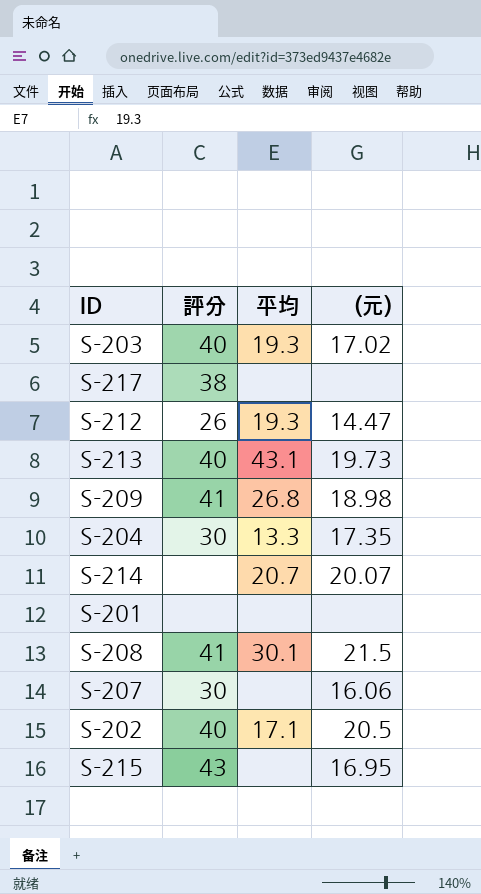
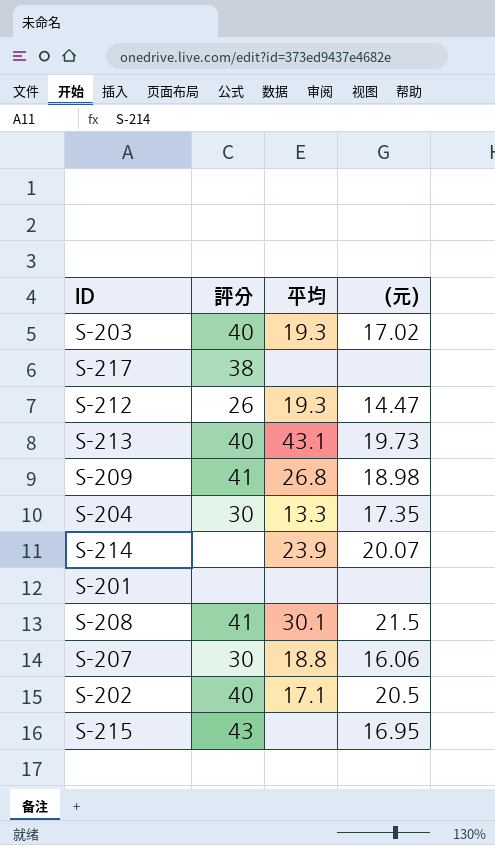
S-214 | 平均: 20.7 -> 23.9
S-207 | 平均: none -> 18.8

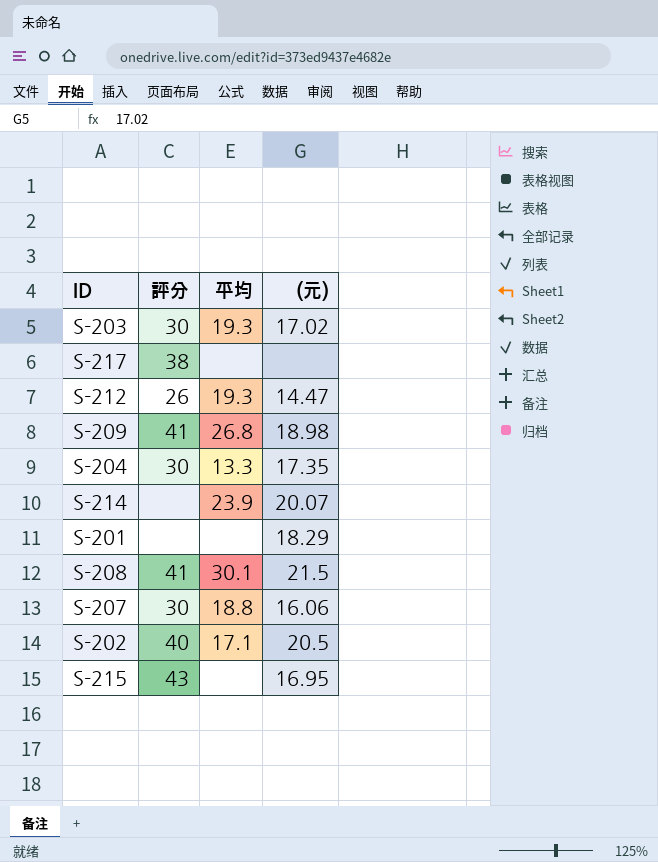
row S-213: 40 | 43.1 | 19.73 -> none
S-203 | 評分: 40 -> 30
S-201 | (元): none -> 18.29

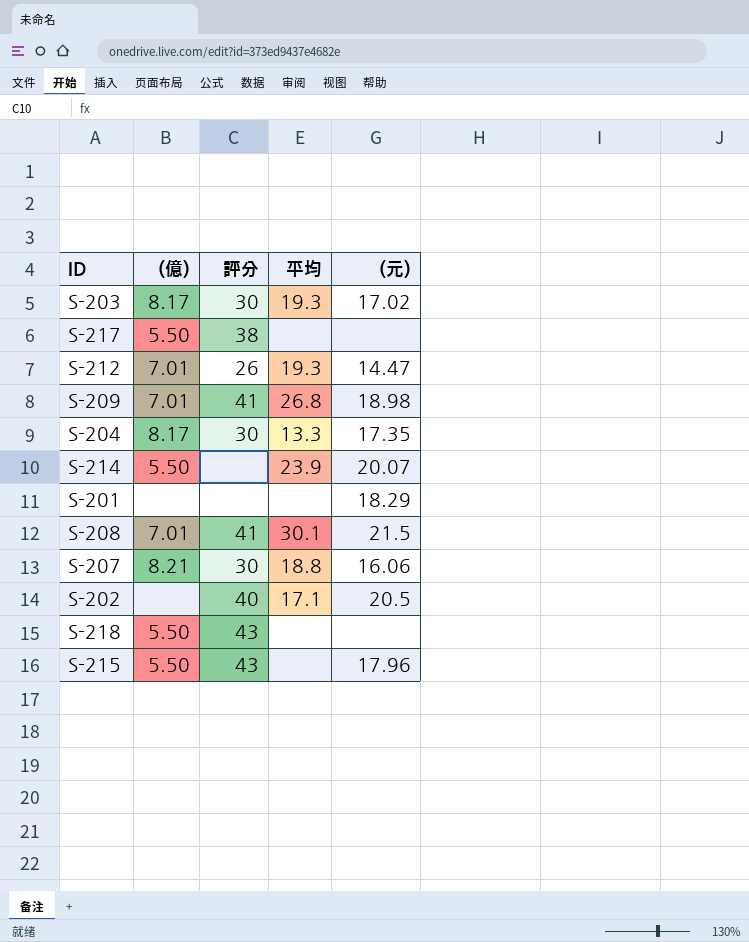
column (億) | position: none -> 2
row S-218: none -> 5.50 | 43 | none | none
S-215 | (元): 16.95 -> 17.96

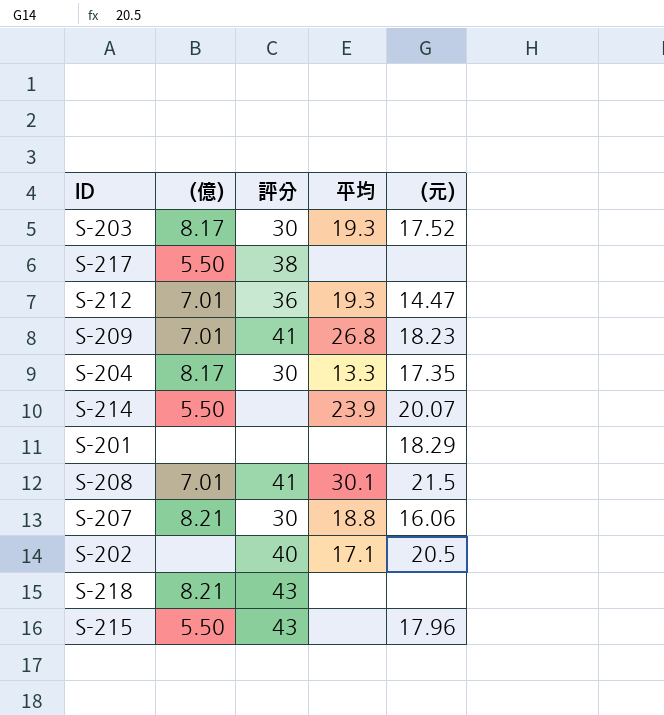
S-203 | (元): 17.02 -> 17.52
S-212 | 評分: 26 -> 36
S-209 | (元): 18.98 -> 18.23
S-218 | (億): 5.50 -> 8.21

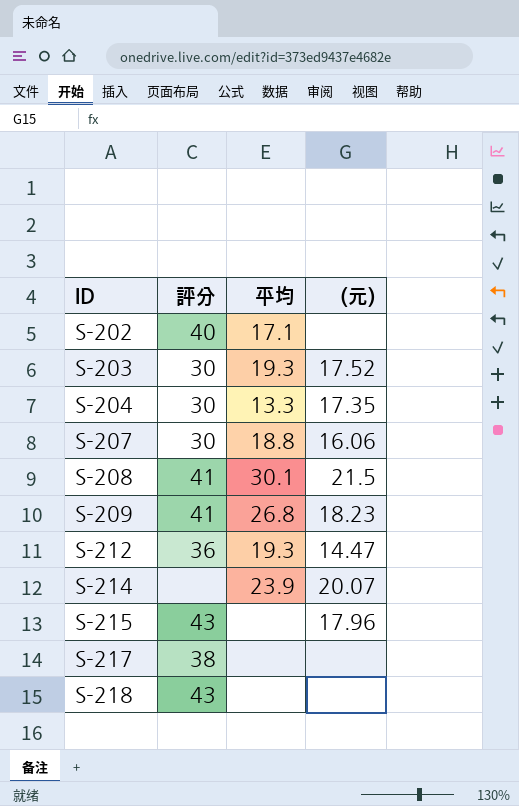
row order: none -> ID ascending
column (億) | position: 2 -> none
row S-201: none | none | none | 18.29 -> none
S-202 | (元): 20.5 -> none

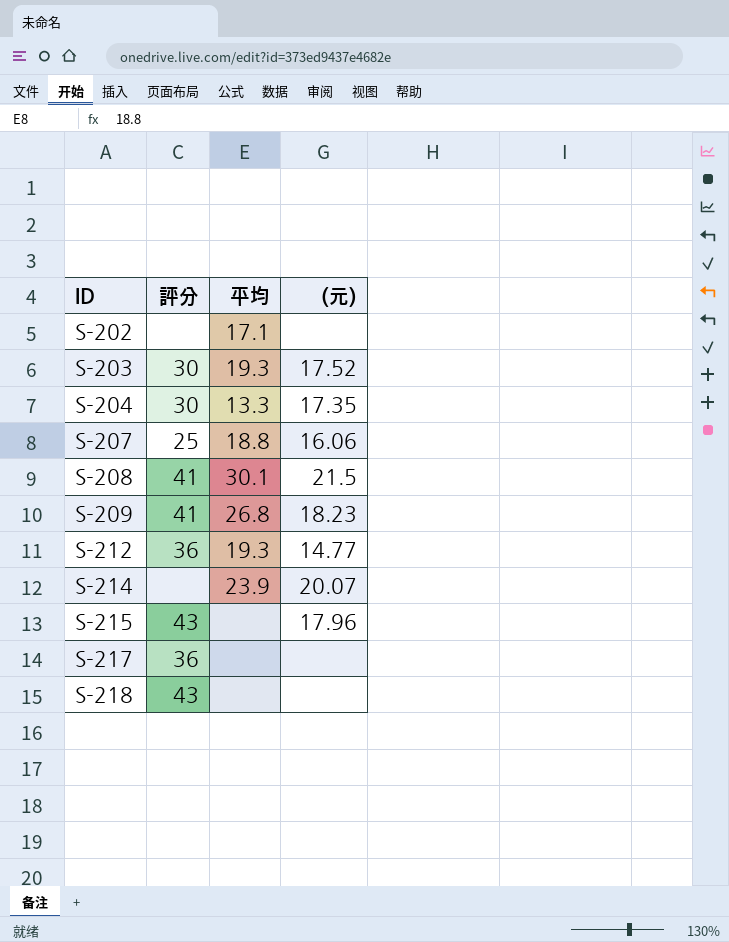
S-202 | 評分: 40 -> none
S-207 | 評分: 30 -> 25
S-212 | (元): 14.47 -> 14.77
S-217 | 評分: 38 -> 36

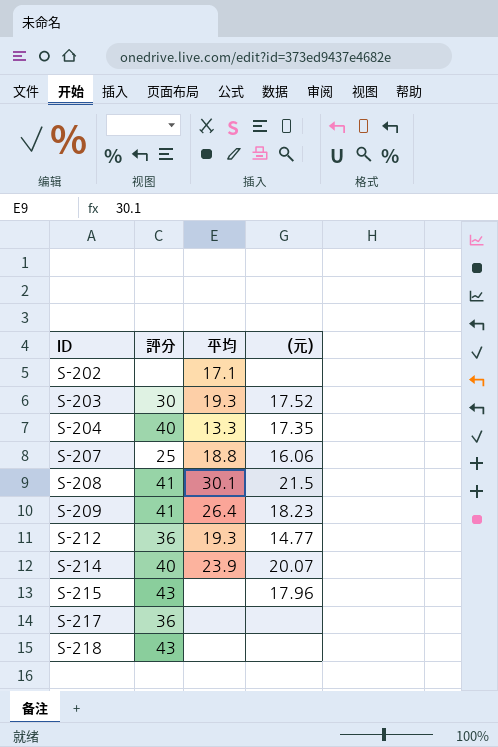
S-204 | 評分: 30 -> 40
S-209 | 平均: 26.8 -> 26.4
S-214 | 評分: none -> 40

